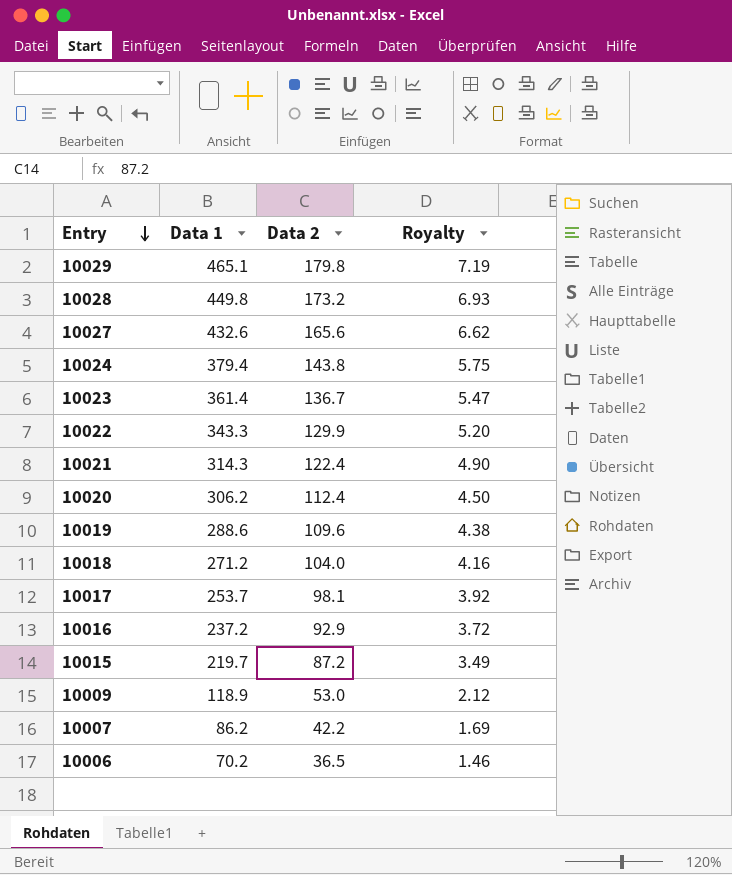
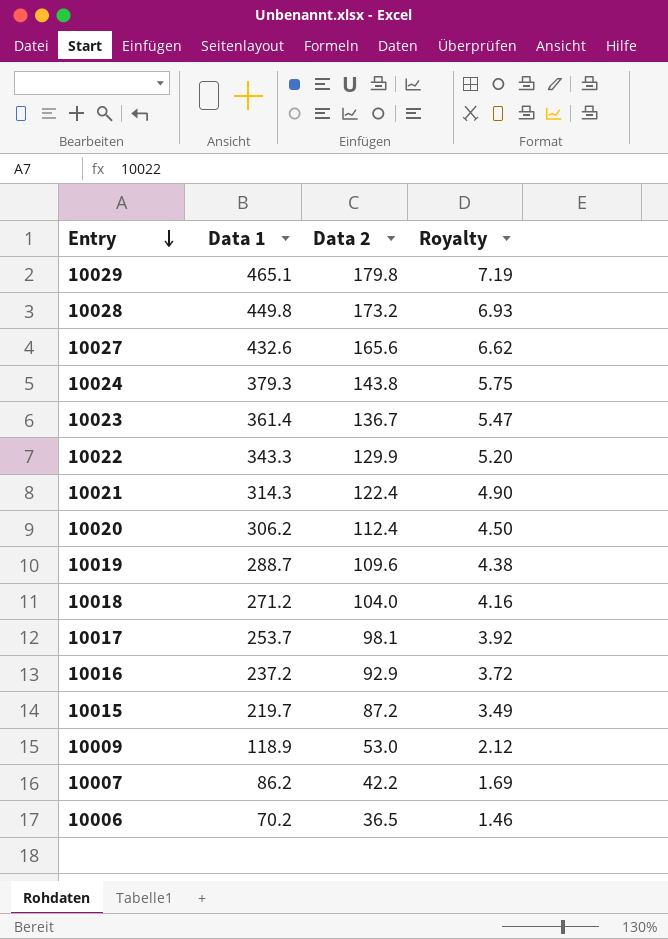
10024 | Data 1: 379.4 -> 379.3
10019 | Data 1: 288.6 -> 288.7

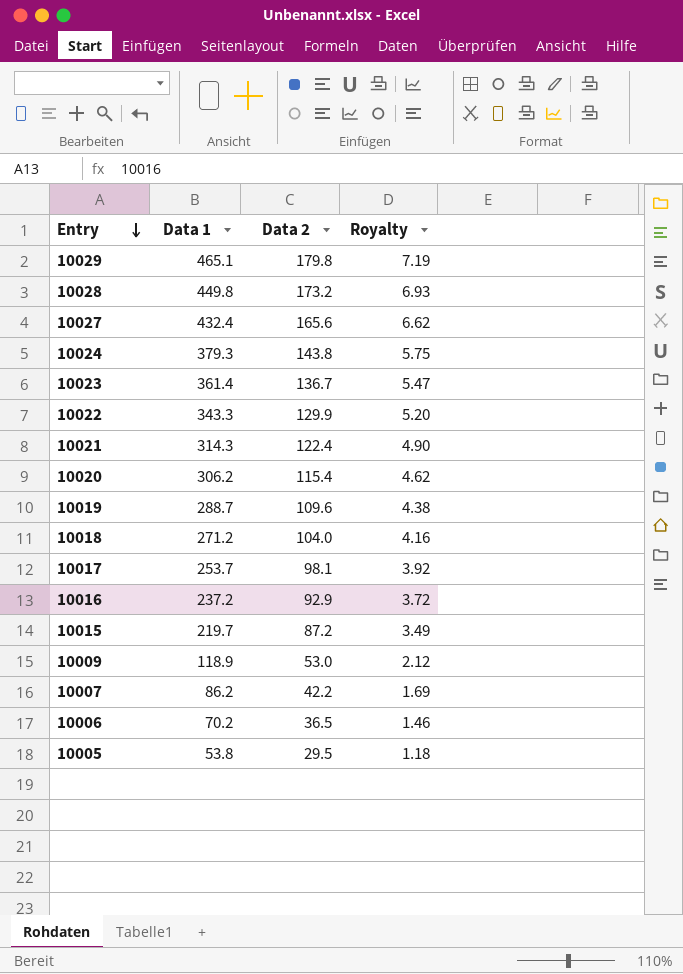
10027 | Data 1: 432.6 -> 432.4
10020 | Data 2: 112.4 -> 115.4
10020 | Royalty: 4.50 -> 4.62
row 10005: none -> 53.8 | 29.5 | 1.18

